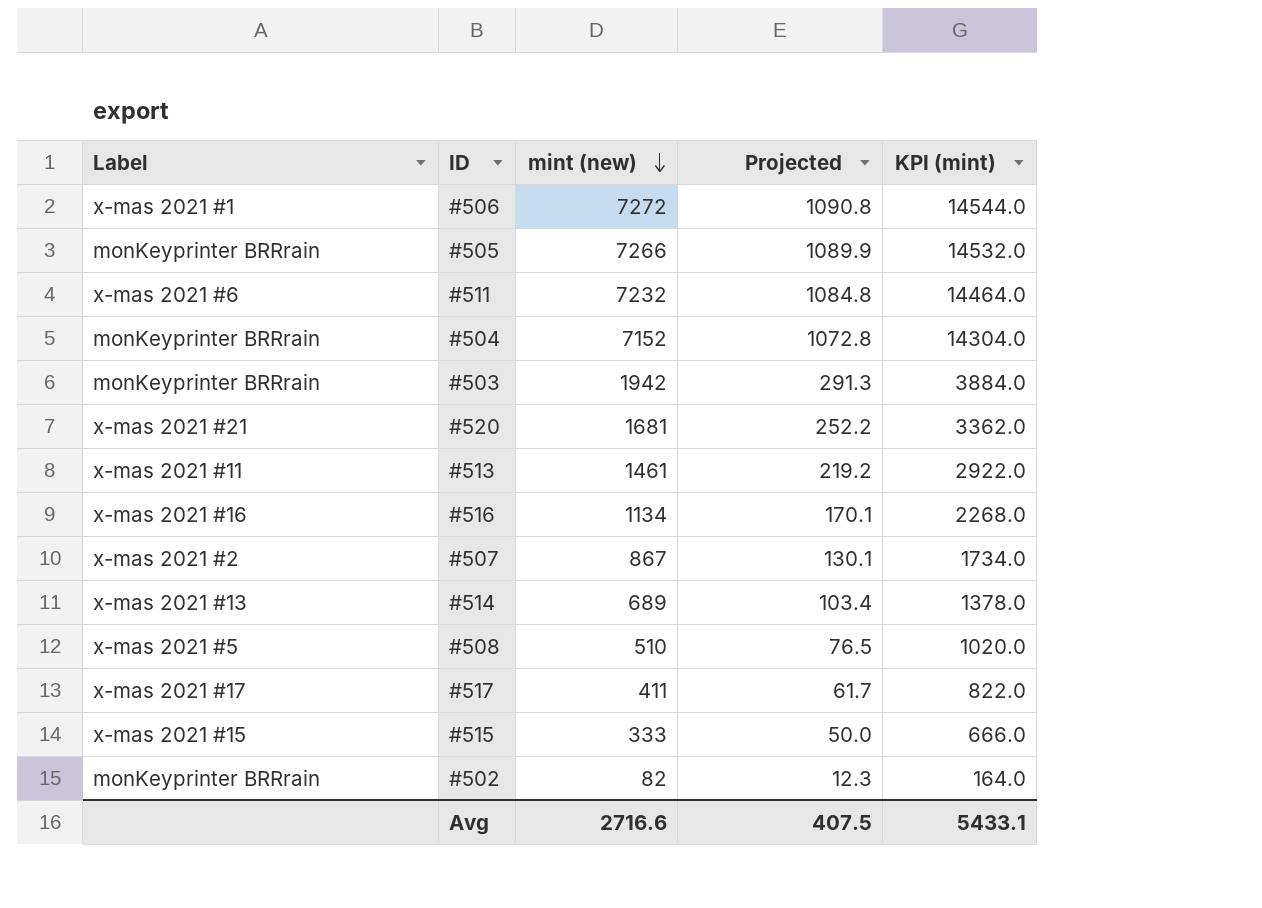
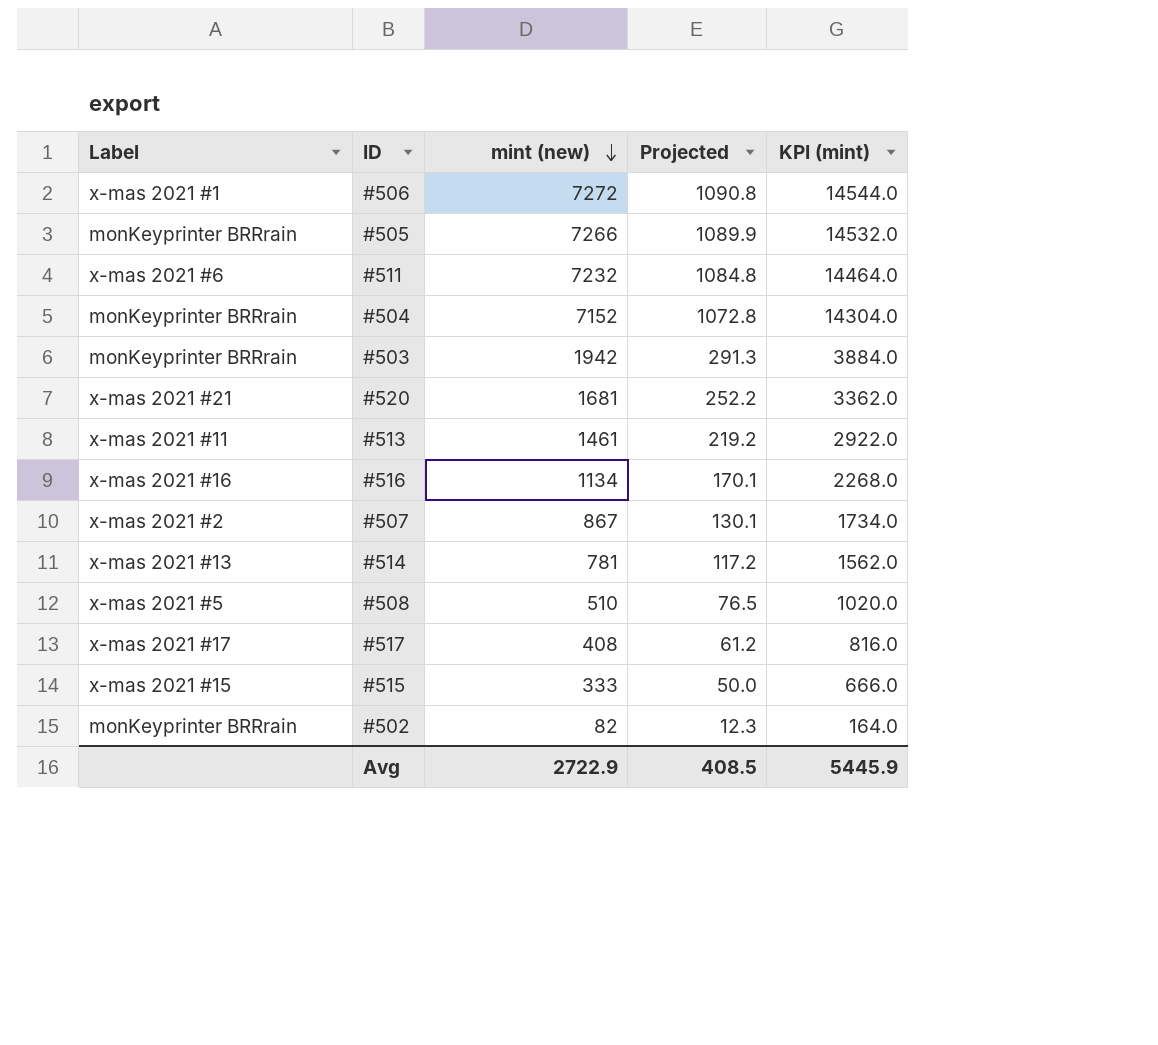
#514 | mint (new): 689 -> 781
#514 | Projected: 103.4 -> 117.2
#514 | KPI (mint): 1378.0 -> 1562.0
#517 | mint (new): 411 -> 408
#517 | Projected: 61.7 -> 61.2
#517 | KPI (mint): 822.0 -> 816.0
Avg | mint (new): 2716.6 -> 2722.9
Avg | Projected: 407.5 -> 408.5
Avg | KPI (mint): 5433.1 -> 5445.9

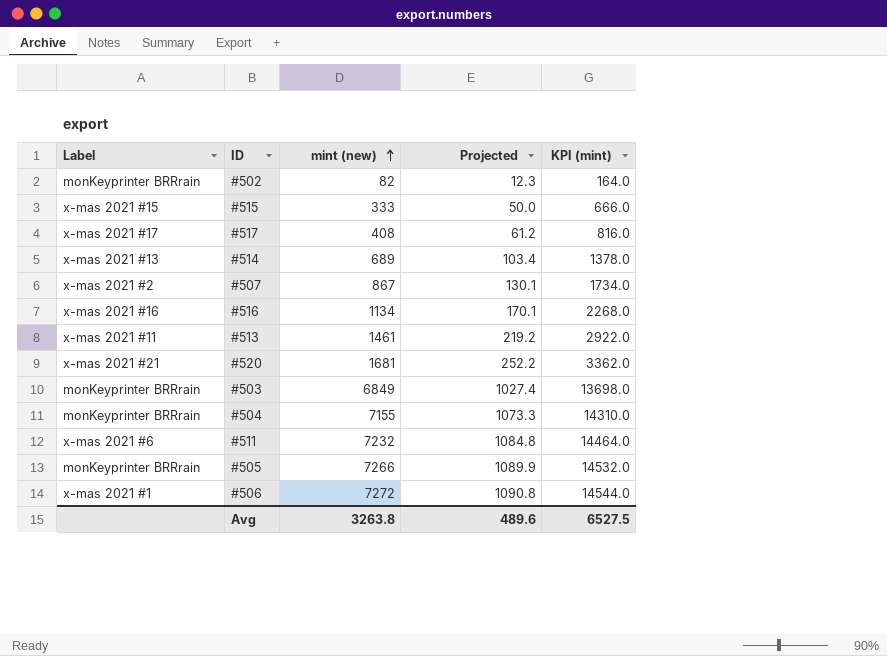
row order: mint (new) descending -> mint (new) ascending
row #508: x-mas 2021 #5 | 510 | 76.5 | 1020.0 -> none
#514 | mint (new): 781 -> 689
#514 | Projected: 117.2 -> 103.4
#514 | KPI (mint): 1562.0 -> 1378.0
#503 | mint (new): 1942 -> 6849
#503 | Projected: 291.3 -> 1027.4
#503 | KPI (mint): 3884.0 -> 13698.0
#504 | mint (new): 7152 -> 7155
#504 | Projected: 1072.8 -> 1073.3
#504 | KPI (mint): 14304.0 -> 14310.0
Avg | mint (new): 2722.9 -> 3263.8
Avg | Projected: 408.5 -> 489.6
Avg | KPI (mint): 5445.9 -> 6527.5

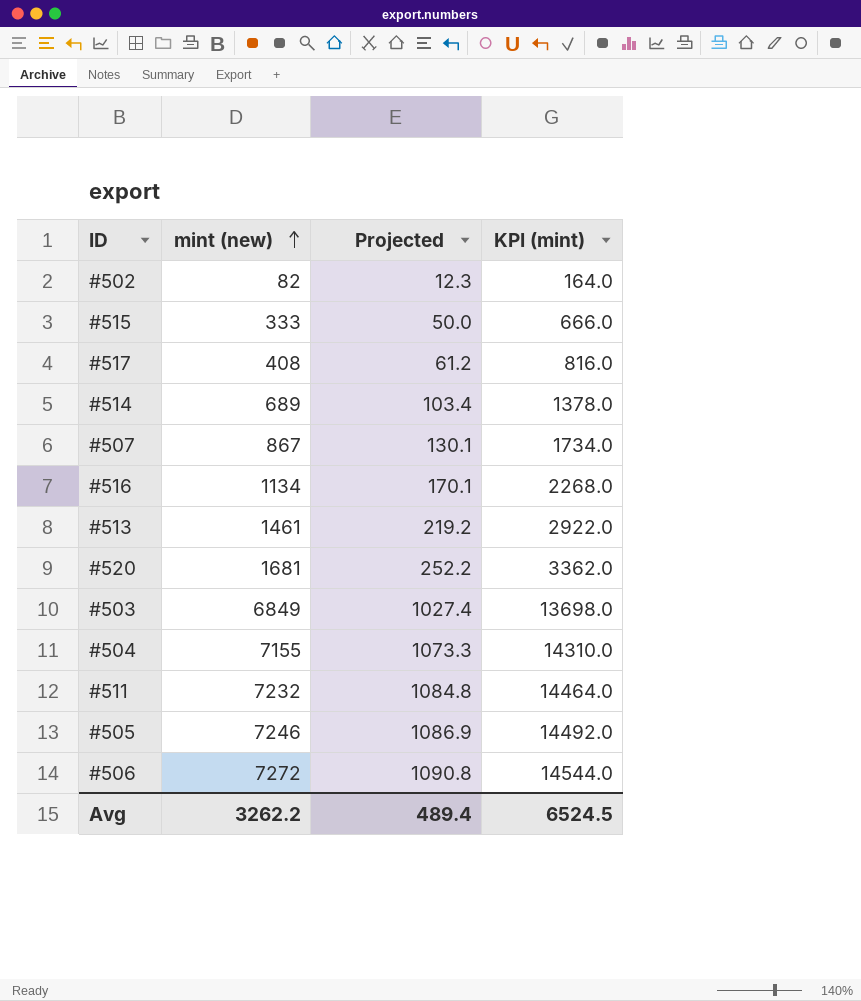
column Label | position: 1 -> none
#505 | mint (new): 7266 -> 7246
#505 | Projected: 1089.9 -> 1086.9
#505 | KPI (mint): 14532.0 -> 14492.0
Avg | mint (new): 3263.8 -> 3262.2
Avg | Projected: 489.6 -> 489.4
Avg | KPI (mint): 6527.5 -> 6524.5

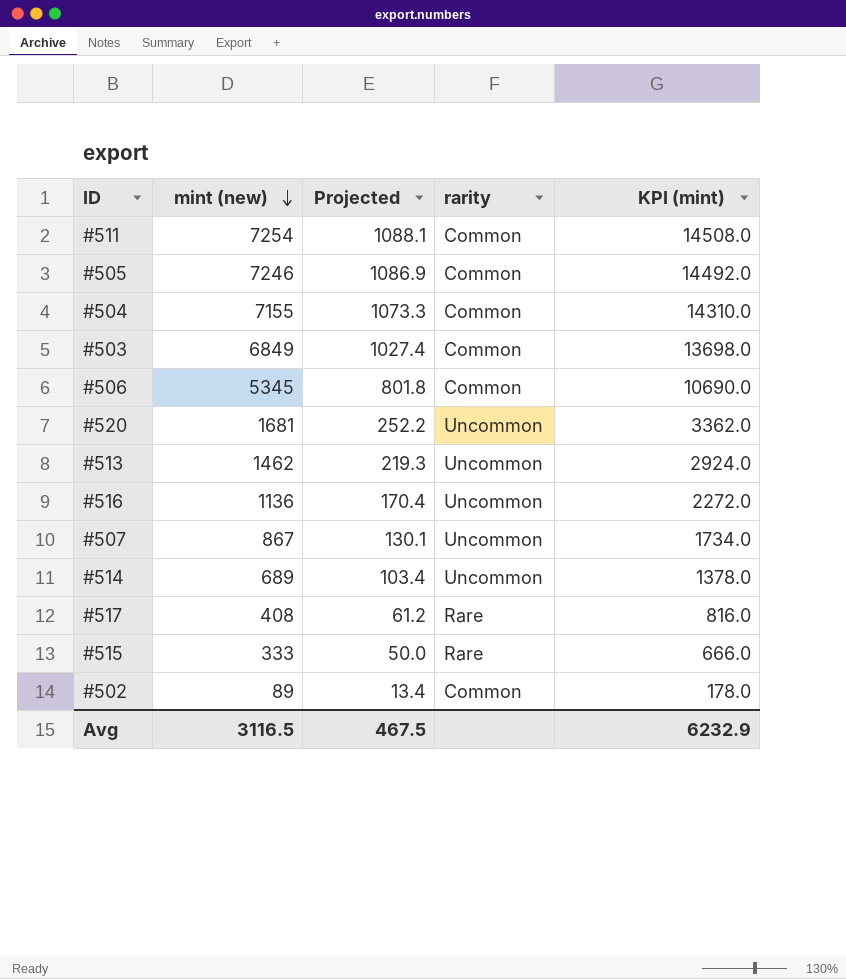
row order: mint (new) ascending -> mint (new) descending
column rarity | position: none -> 4
#511 | mint (new): 7232 -> 7254
#511 | Projected: 1084.8 -> 1088.1
#511 | KPI (mint): 14464.0 -> 14508.0
#506 | mint (new): 7272 -> 5345
#506 | Projected: 1090.8 -> 801.8
#506 | KPI (mint): 14544.0 -> 10690.0
#513 | mint (new): 1461 -> 1462
#513 | Projected: 219.2 -> 219.3
#513 | KPI (mint): 2922.0 -> 2924.0
#516 | mint (new): 1134 -> 1136
#516 | Projected: 170.1 -> 170.4
#516 | KPI (mint): 2268.0 -> 2272.0
#502 | mint (new): 82 -> 89
#502 | Projected: 12.3 -> 13.4
#502 | KPI (mint): 164.0 -> 178.0
Avg | mint (new): 3262.2 -> 3116.5
Avg | Projected: 489.4 -> 467.5
Avg | KPI (mint): 6524.5 -> 6232.9

